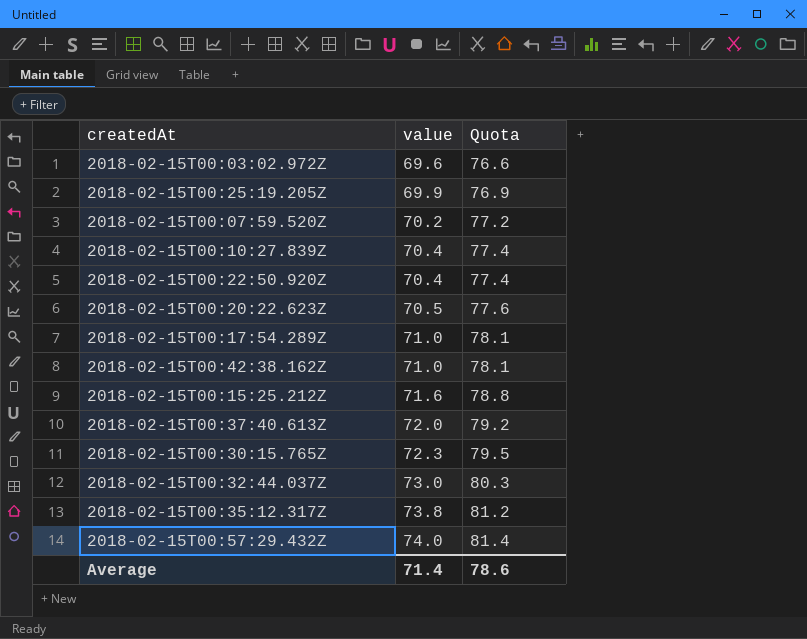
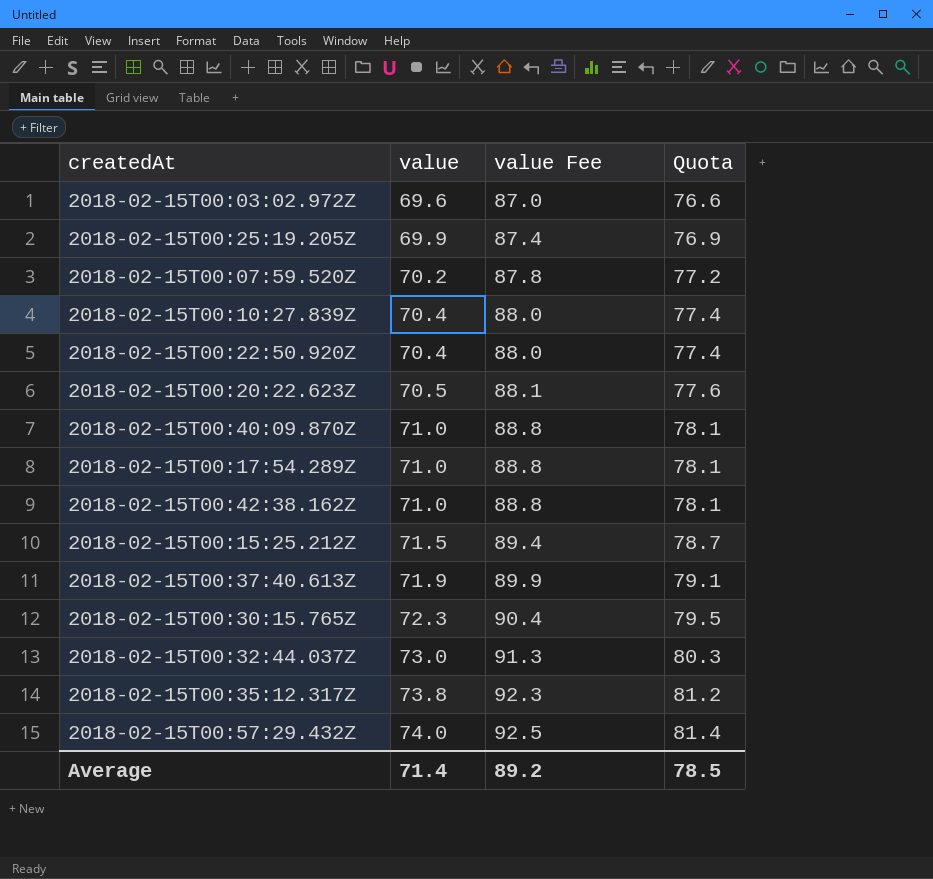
column value Fee | formula: none -> [value] * 1.25
row 2018-02-15T00:40:09.870Z: none -> 71.0 | 88.8 | 78.1
2018-02-15T00:15:25.212Z | value: 71.6 -> 71.5
2018-02-15T00:15:25.212Z | Quota: 78.8 -> 78.7
2018-02-15T00:37:40.613Z | value: 72.0 -> 71.9
2018-02-15T00:37:40.613Z | Quota: 79.2 -> 79.1
Average | Quota: 78.6 -> 78.5

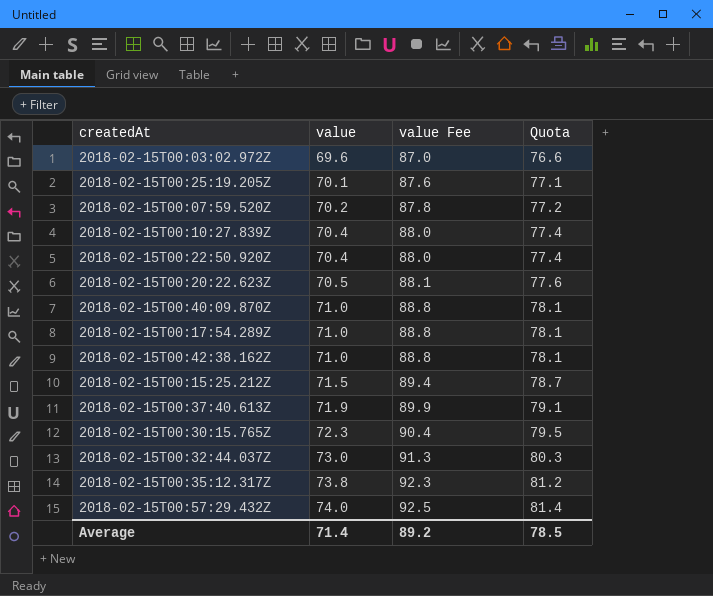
2018-02-15T00:25:19.205Z | value: 69.9 -> 70.1
2018-02-15T00:25:19.205Z | value Fee: 87.4 -> 87.6
2018-02-15T00:25:19.205Z | Quota: 76.9 -> 77.1

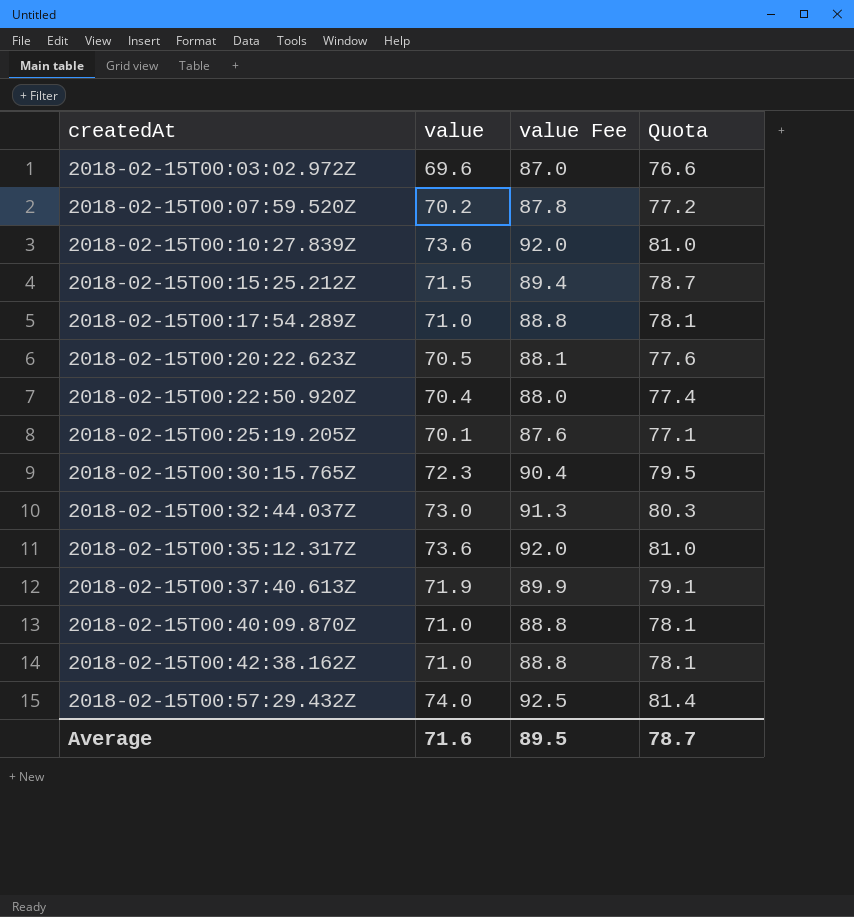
row order: value ascending -> createdAt ascending
2018-02-15T00:10:27.839Z | value: 70.4 -> 73.6
2018-02-15T00:10:27.839Z | value Fee: 88.0 -> 92.0
2018-02-15T00:10:27.839Z | Quota: 77.4 -> 81.0
2018-02-15T00:35:12.317Z | value: 73.8 -> 73.6
2018-02-15T00:35:12.317Z | value Fee: 92.3 -> 92.0
2018-02-15T00:35:12.317Z | Quota: 81.2 -> 81.0
Average | value: 71.4 -> 71.6
Average | value Fee: 89.2 -> 89.5
Average | Quota: 78.5 -> 78.7

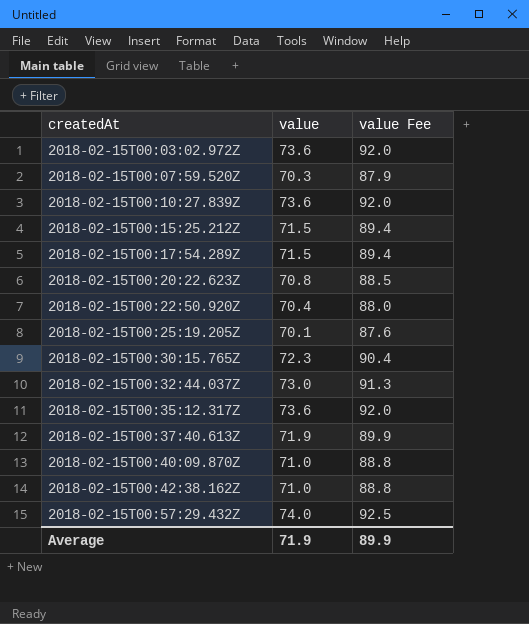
column Quota | formula: [value] * 1.1 -> none
2018-02-15T00:03:02.972Z | value: 69.6 -> 73.6
2018-02-15T00:03:02.972Z | value Fee: 87.0 -> 92.0
2018-02-15T00:07:59.520Z | value: 70.2 -> 70.3
2018-02-15T00:07:59.520Z | value Fee: 87.8 -> 87.9
2018-02-15T00:17:54.289Z | value: 71.0 -> 71.5
2018-02-15T00:17:54.289Z | value Fee: 88.8 -> 89.4
2018-02-15T00:20:22.623Z | value: 70.5 -> 70.8
2018-02-15T00:20:22.623Z | value Fee: 88.1 -> 88.5
Average | value: 71.6 -> 71.9
Average | value Fee: 89.5 -> 89.9

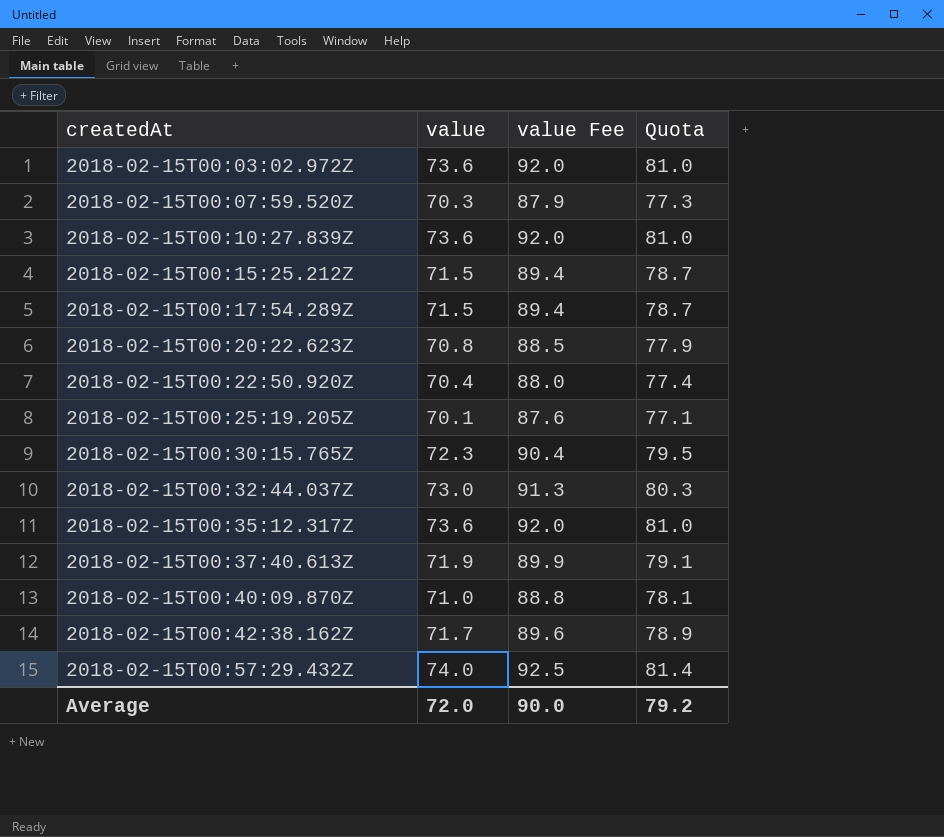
column Quota | formula: none -> [value] * 1.1
2018-02-15T00:42:38.162Z | value: 71.0 -> 71.7
2018-02-15T00:42:38.162Z | value Fee: 88.8 -> 89.6
Average | value: 71.9 -> 72.0
Average | value Fee: 89.9 -> 90.0

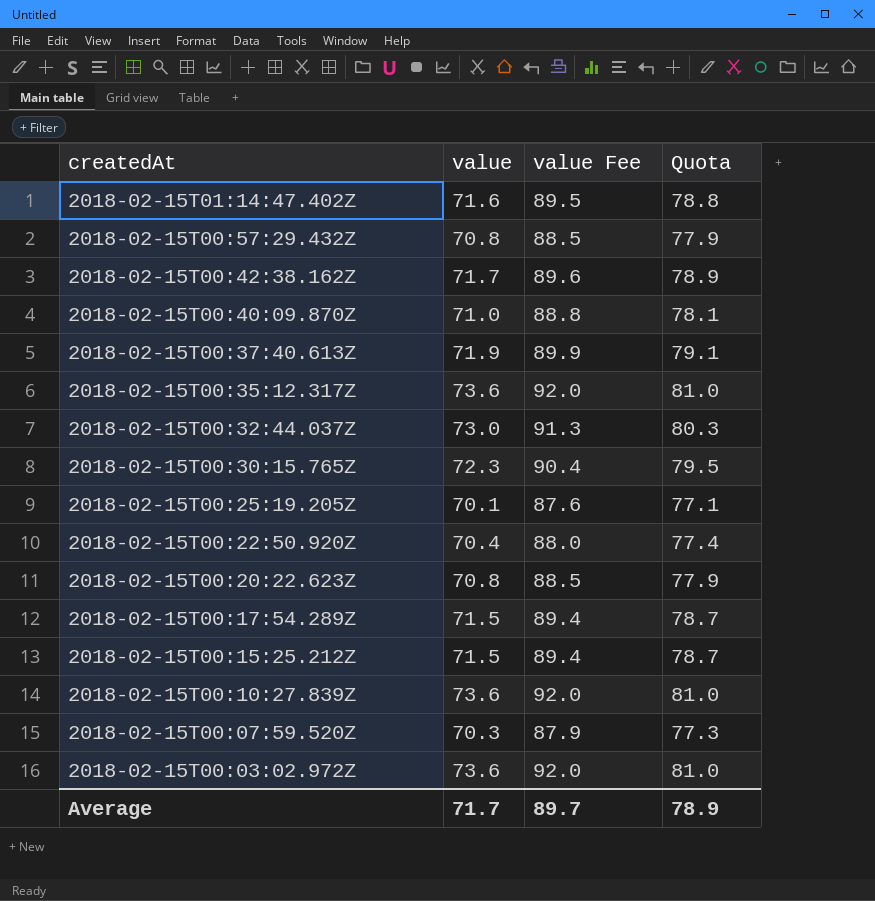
row order: createdAt ascending -> createdAt descending
row 2018-02-15T01:14:47.402Z: none -> 71.6 | 89.5 | 78.8
2018-02-15T00:57:29.432Z | value: 74.0 -> 70.8
2018-02-15T00:57:29.432Z | value Fee: 92.5 -> 88.5
2018-02-15T00:57:29.432Z | Quota: 81.4 -> 77.9
Average | value: 72.0 -> 71.7
Average | value Fee: 90.0 -> 89.7
Average | Quota: 79.2 -> 78.9

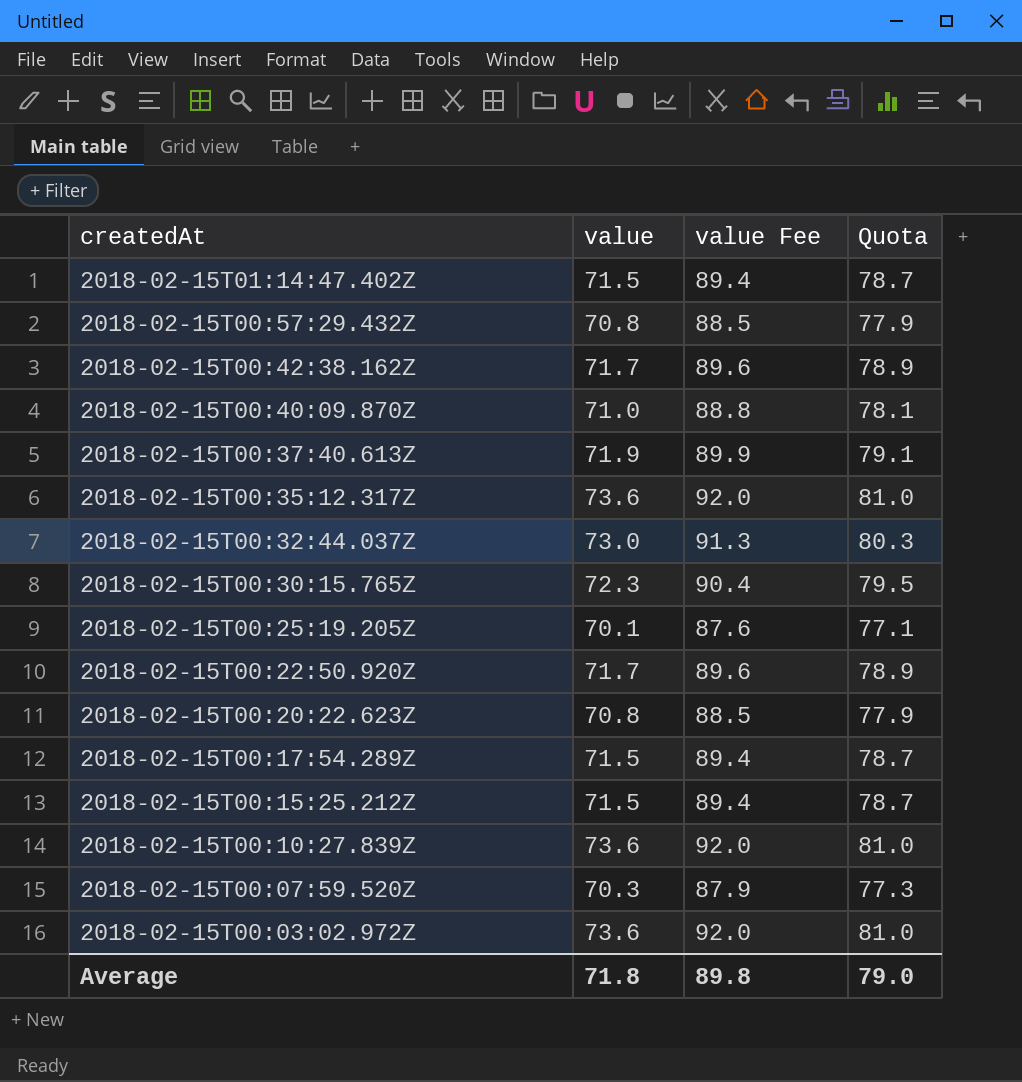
2018-02-15T01:14:47.402Z | value: 71.6 -> 71.5
2018-02-15T01:14:47.402Z | value Fee: 89.5 -> 89.4
2018-02-15T01:14:47.402Z | Quota: 78.8 -> 78.7
2018-02-15T00:22:50.920Z | value: 70.4 -> 71.7
2018-02-15T00:22:50.920Z | value Fee: 88.0 -> 89.6
2018-02-15T00:22:50.920Z | Quota: 77.4 -> 78.9
Average | value: 71.7 -> 71.8
Average | value Fee: 89.7 -> 89.8
Average | Quota: 78.9 -> 79.0

